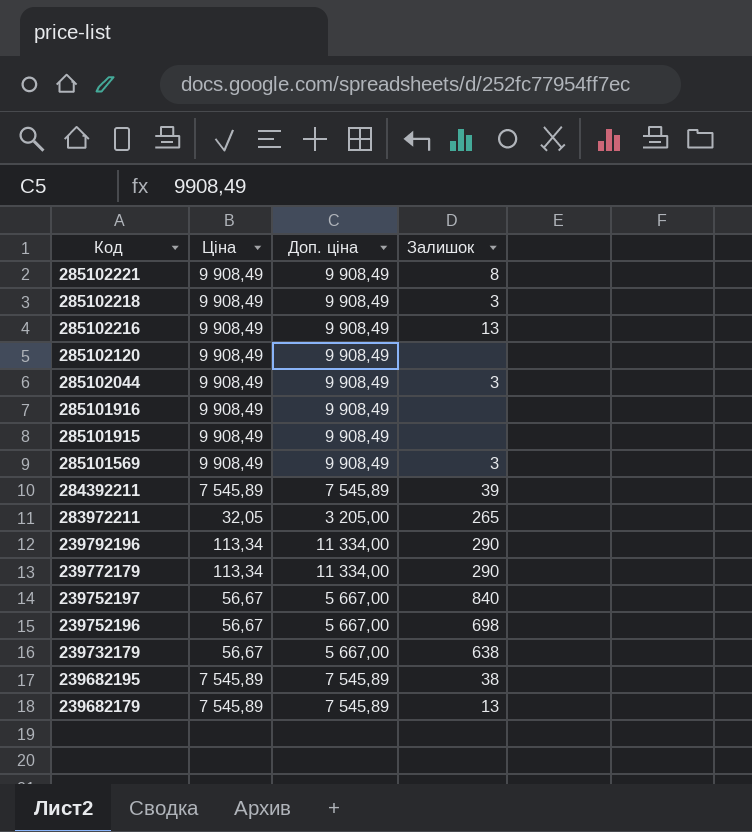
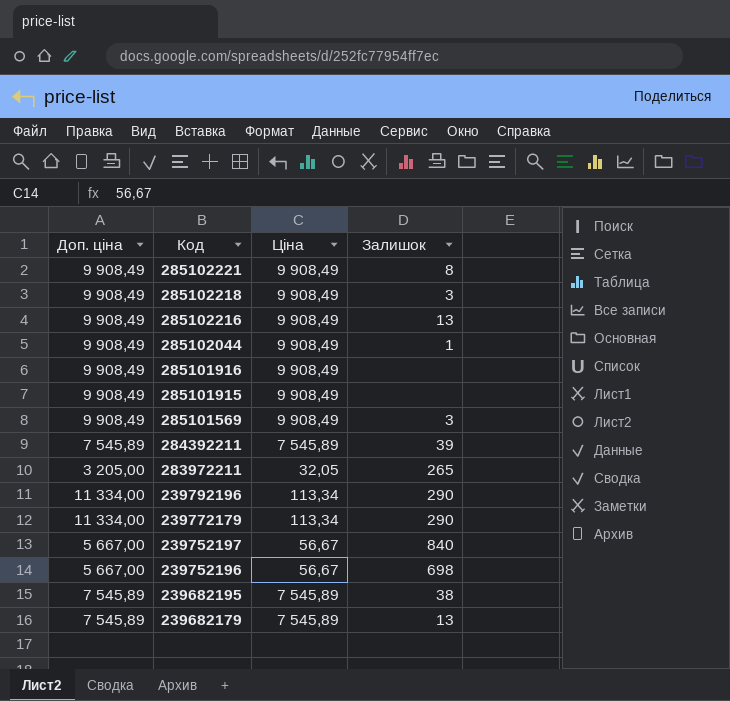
column Доп. ціна | position: 3 -> 1
row 285102120: 9 908,49 | 9 908,49 | none -> none
row 239732179: 56,67 | 5 667,00 | 638 -> none
285102044 | Залишок: 3 -> 1

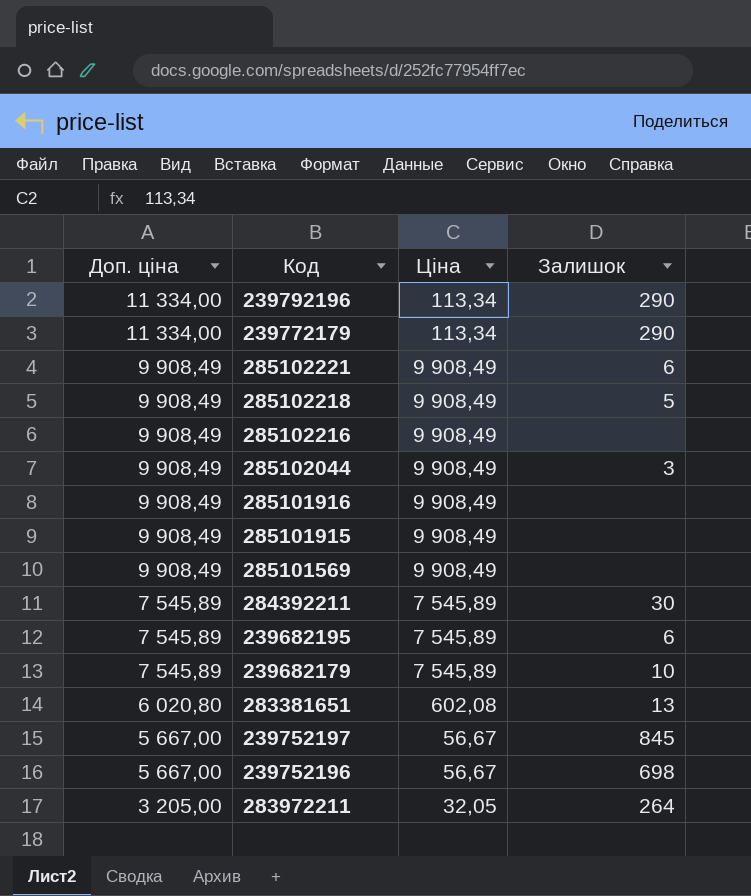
row order: Код descending -> Доп. ціна descending
285102221 | Залишок: 8 -> 6
285102218 | Залишок: 3 -> 5
285102216 | Залишок: 13 -> none
285102044 | Залишок: 1 -> 3
285101569 | Залишок: 3 -> none
284392211 | Залишок: 39 -> 30
239682195 | Залишок: 38 -> 6
239682179 | Залишок: 13 -> 10
row 283381651: none -> 6 020,80 | 602,08 | 13
239752197 | Залишок: 840 -> 845
283972211 | Залишок: 265 -> 264

